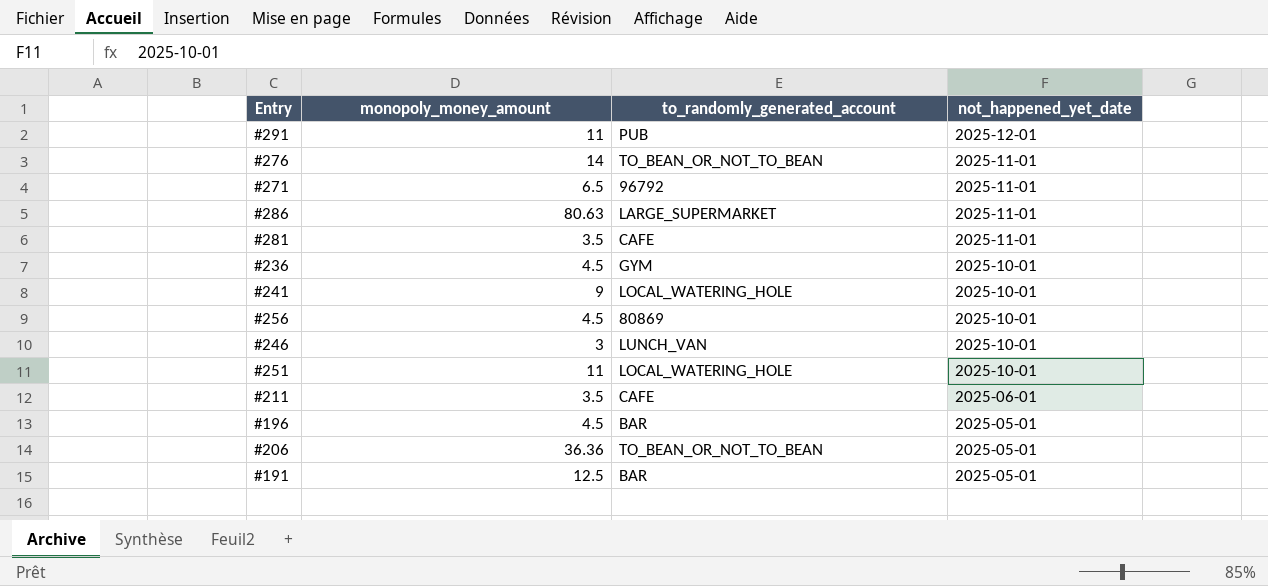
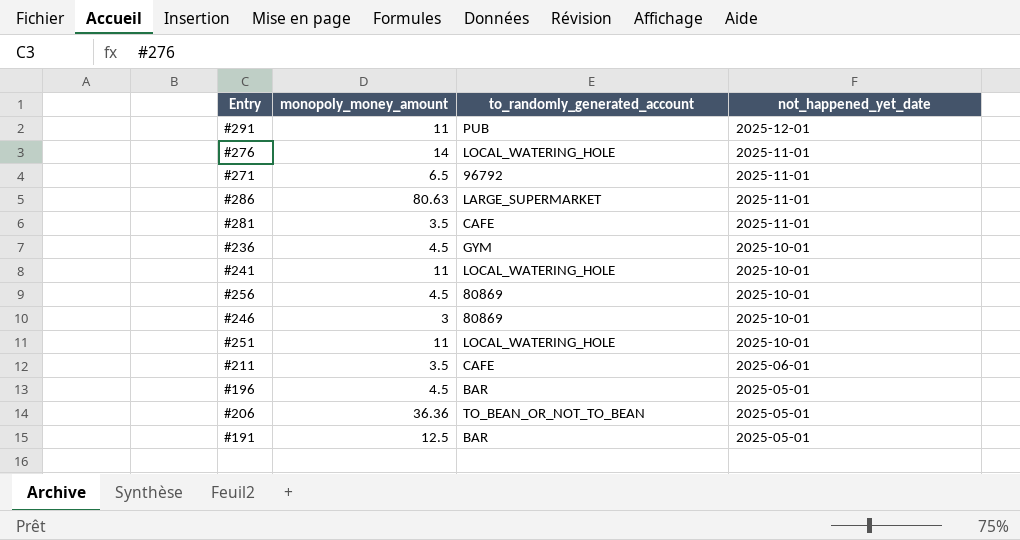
#276 | to_randomly_generated_account: TO_BEAN_OR_NOT_TO_BEAN -> LOCAL_WATERING_HOLE
#241 | monopoly_money_amount: 9 -> 11
#246 | to_randomly_generated_account: LUNCH_VAN -> 80869

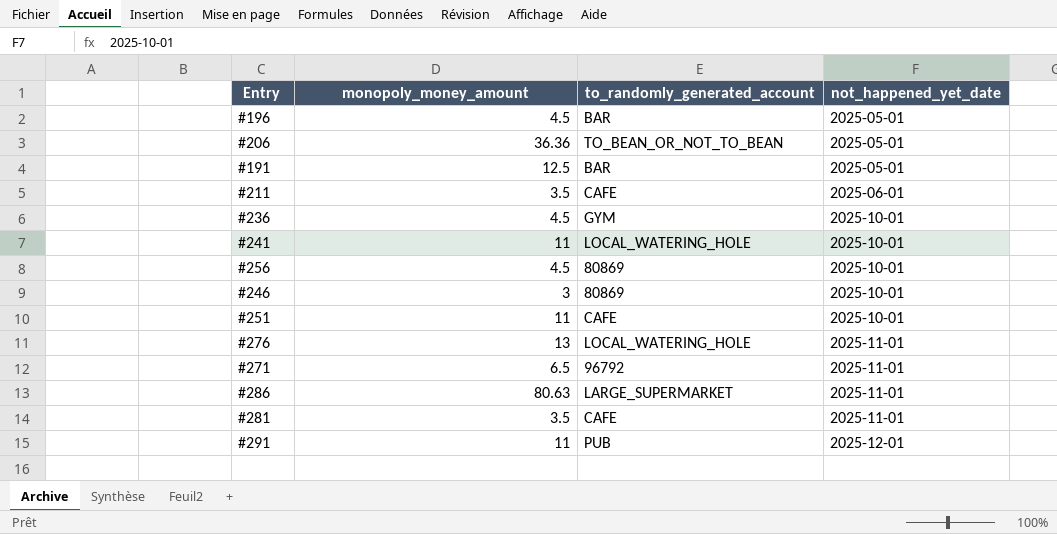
row order: not_happened_yet_date descending -> not_happened_yet_date ascending
#251 | to_randomly_generated_account: LOCAL_WATERING_HOLE -> CAFE
#276 | monopoly_money_amount: 14 -> 13

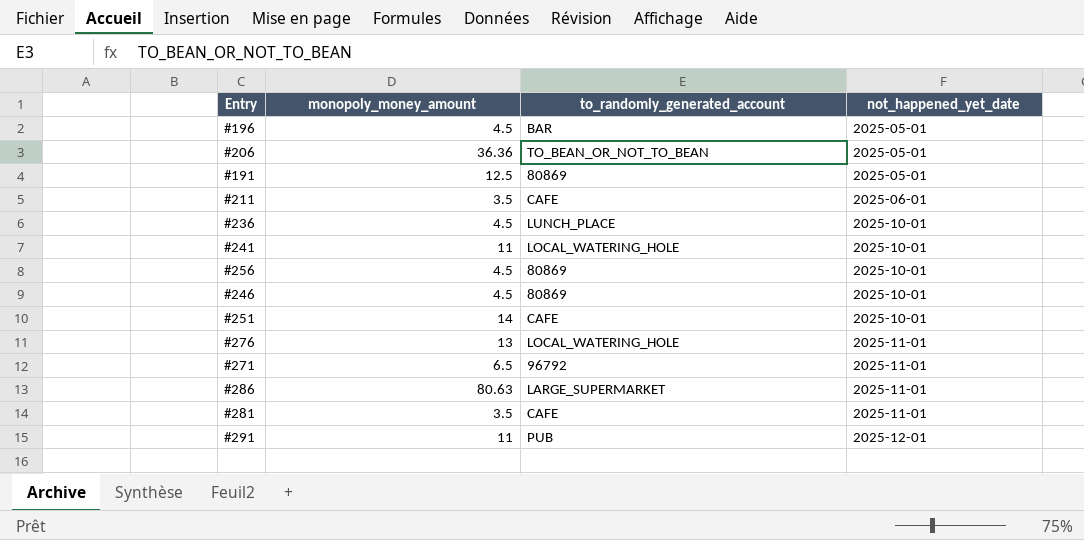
#191 | to_randomly_generated_account: BAR -> 80869
#236 | to_randomly_generated_account: GYM -> LUNCH_PLACE
#246 | monopoly_money_amount: 3 -> 4.5
#251 | monopoly_money_amount: 11 -> 14

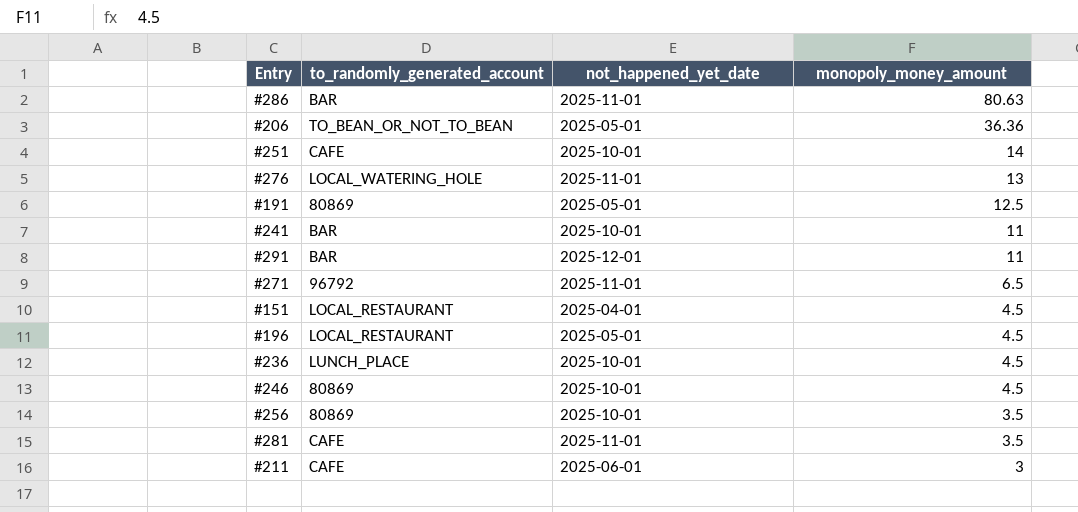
row order: not_happened_yet_date ascending -> monopoly_money_amount descending
column monopoly_money_amount | position: 2 -> 4
#286 | to_randomly_generated_account: LARGE_SUPERMARKET -> BAR
#241 | to_randomly_generated_account: LOCAL_WATERING_HOLE -> BAR
#291 | to_randomly_generated_account: PUB -> BAR
row #151: none -> LOCAL_RESTAURANT | 2025-04-01 | 4.5
#196 | to_randomly_generated_account: BAR -> LOCAL_RESTAURANT
#256 | monopoly_money_amount: 4.5 -> 3.5
#211 | monopoly_money_amount: 3.5 -> 3

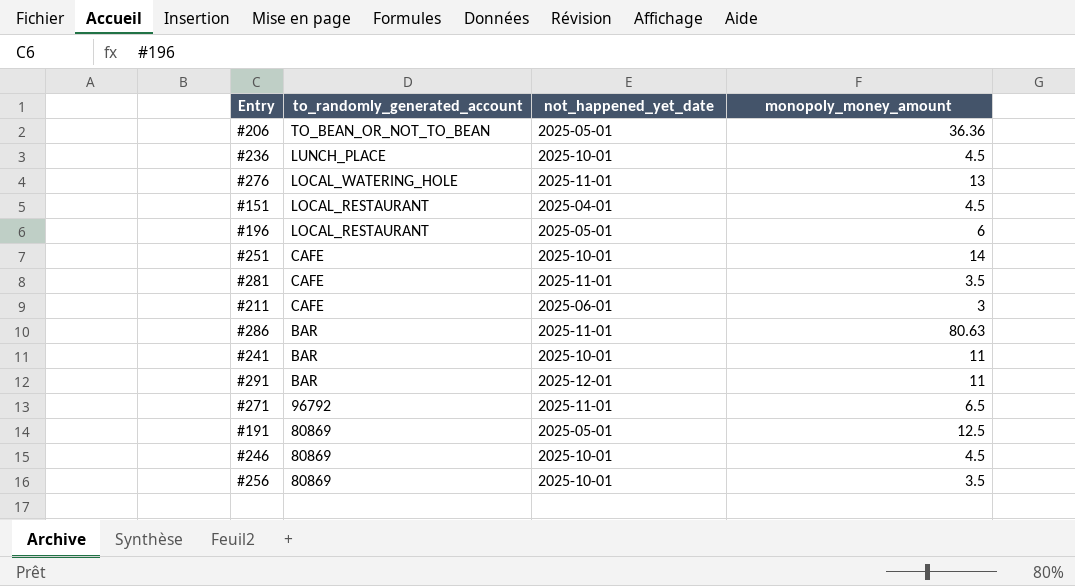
row order: monopoly_money_amount descending -> to_randomly_generated_account descending
#196 | monopoly_money_amount: 4.5 -> 6

